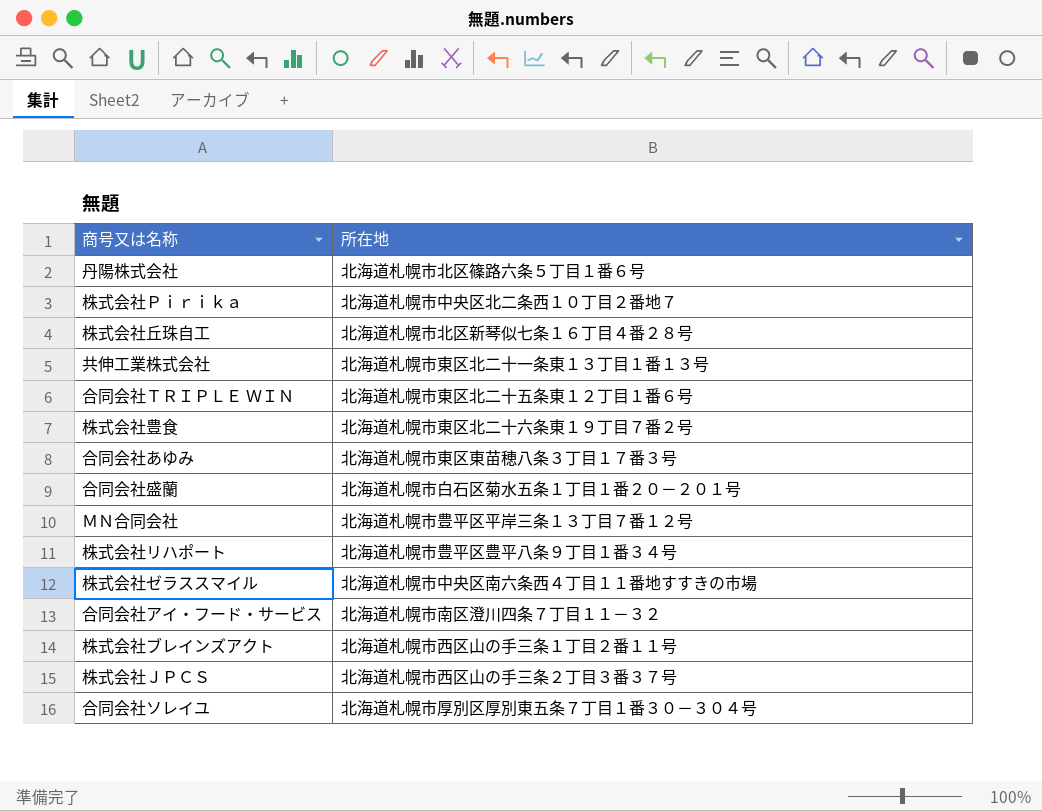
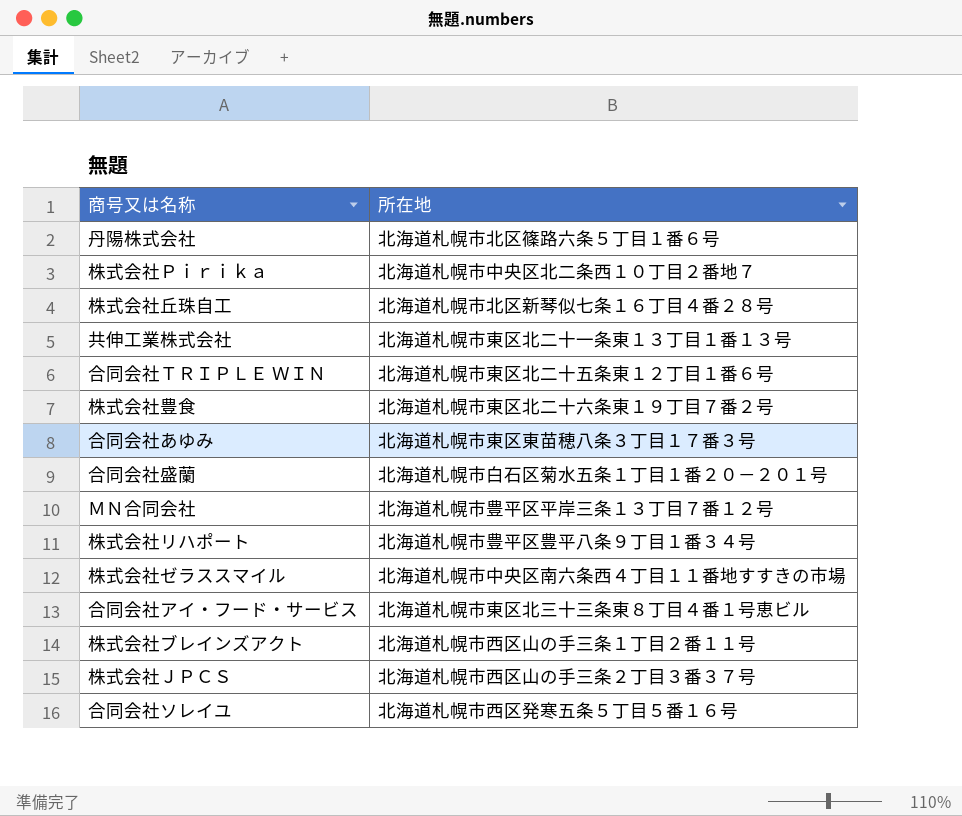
合同会社アイ・フード・サービス | 所在地: 北海道札幌市南区澄川四条７丁目１１－３２ -> 北海道札幌市東区北三十三条東８丁目４番１号恵ビル
合同会社ソレイユ | 所在地: 北海道札幌市厚別区厚別東五条７丁目１番３０－３０４号 -> 北海道札幌市西区発寒五条５丁目５番１６号

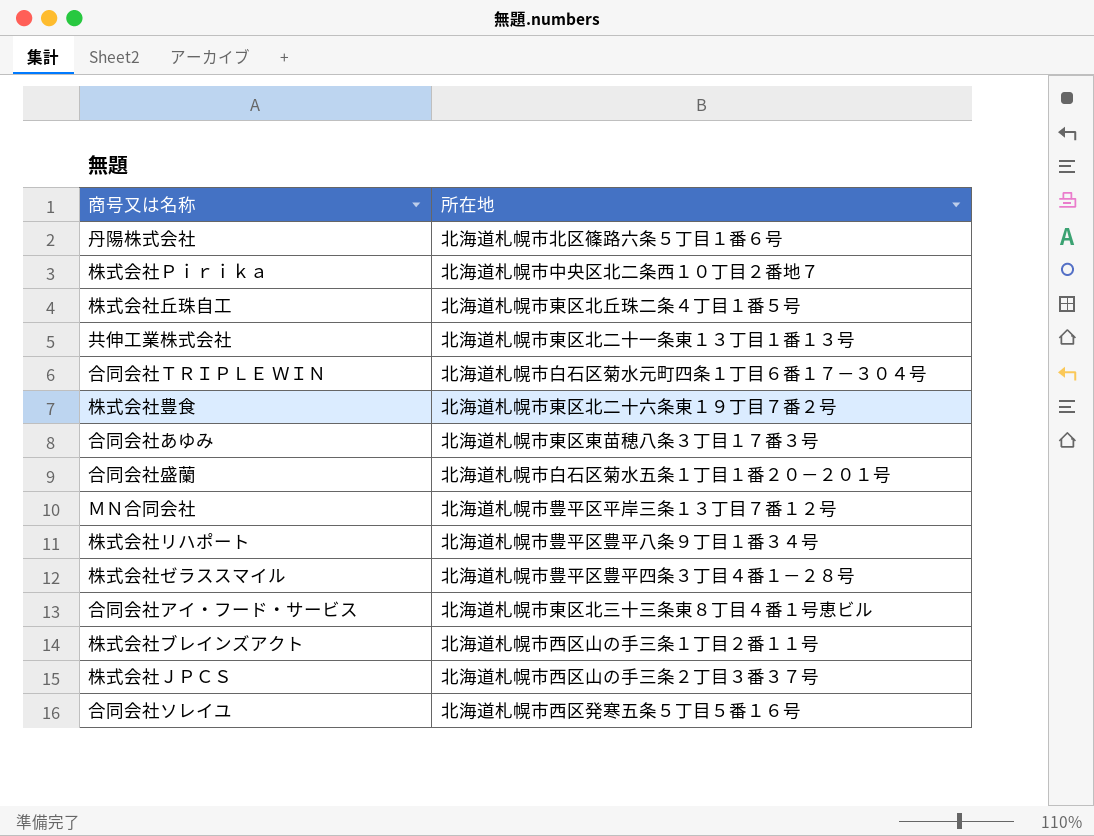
株式会社丘珠自工 | 所在地: 北海道札幌市北区新琴似七条１６丁目４番２８号 -> 北海道札幌市東区北丘珠二条４丁目１番５号
合同会社ＴＲＩＰＬＥ ＷＩＮ | 所在地: 北海道札幌市東区北二十五条東１２丁目１番６号 -> 北海道札幌市白石区菊水元町四条１丁目６番１７－３０４号
株式会社ゼラススマイル | 所在地: 北海道札幌市中央区南六条西４丁目１１番地すすきの市場 -> 北海道札幌市豊平区豊平四条３丁目４番１－２８号

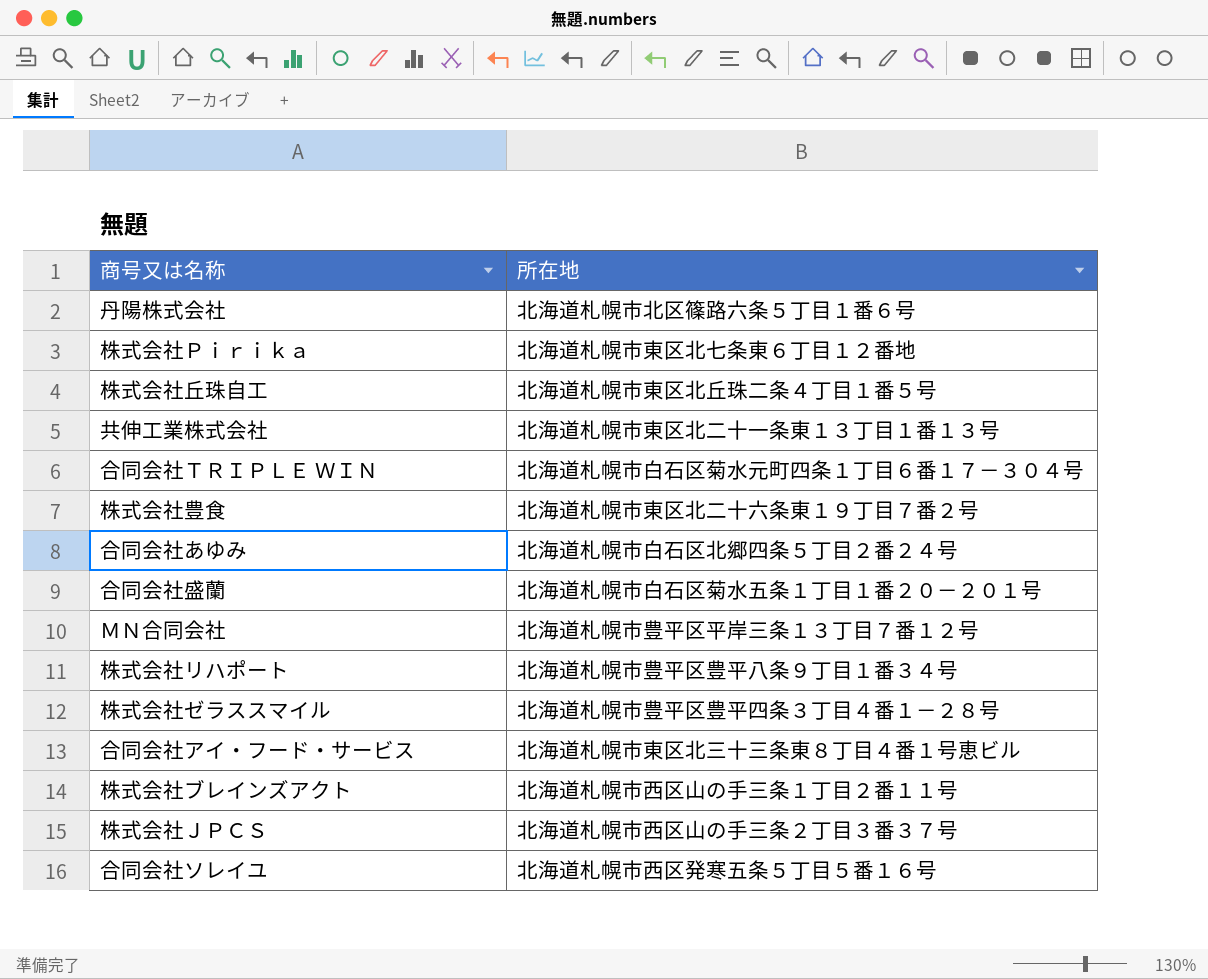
株式会社Ｐｉｒｉｋａ | 所在地: 北海道札幌市中央区北二条西１０丁目２番地７ -> 北海道札幌市東区北七条東６丁目１２番地
合同会社あゆみ | 所在地: 北海道札幌市東区東苗穂八条３丁目１７番３号 -> 北海道札幌市白石区北郷四条５丁目２番２４号

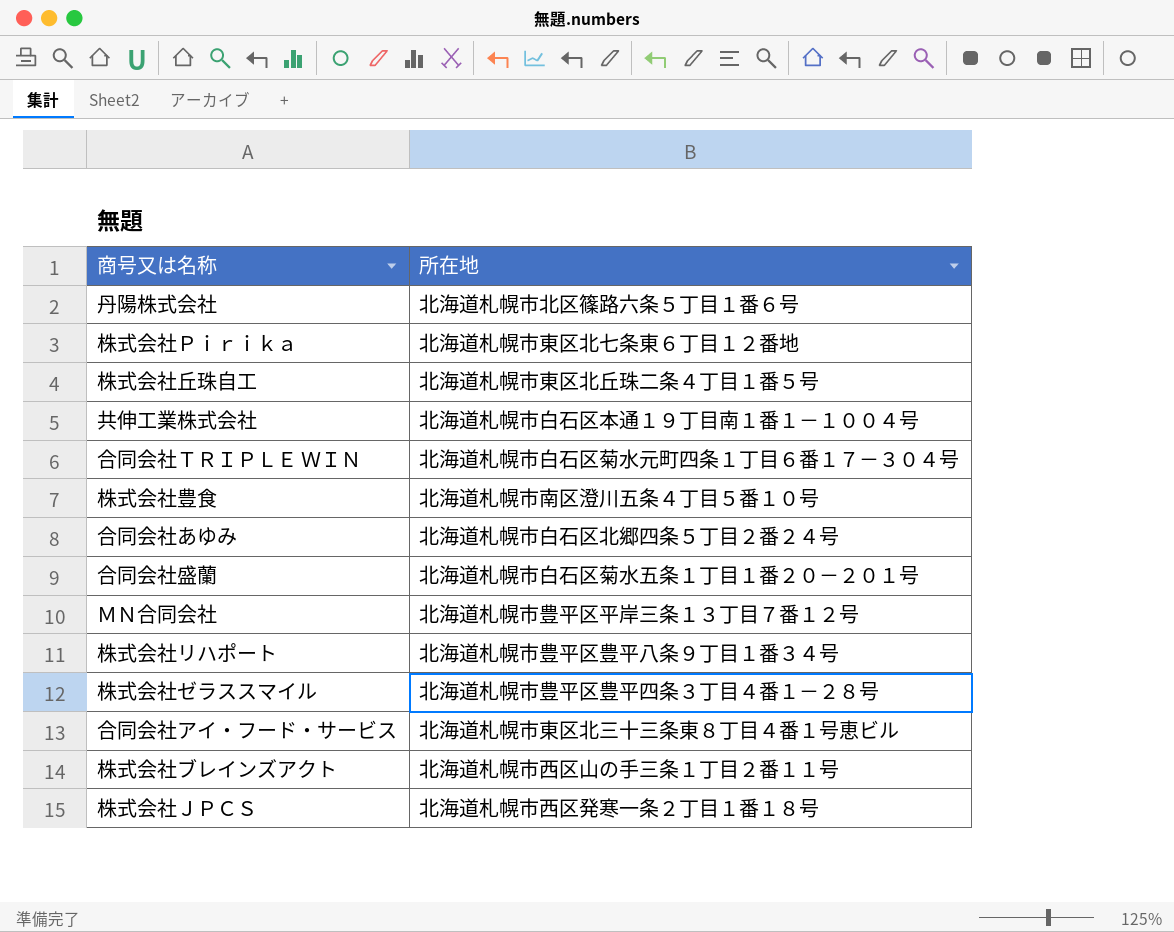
row 合同会社ソレイユ: 北海道札幌市西区発寒五条５丁目５番１６号 -> none
共伸工業株式会社 | 所在地: 北海道札幌市東区北二十一条東１３丁目１番１３号 -> 北海道札幌市白石区本通１９丁目南１番１－１００４号
株式会社豊食 | 所在地: 北海道札幌市東区北二十六条東１９丁目７番２号 -> 北海道札幌市南区澄川五条４丁目５番１０号
株式会社ＪＰＣＳ | 所在地: 北海道札幌市西区山の手三条２丁目３番３７号 -> 北海道札幌市西区発寒一条２丁目１番１８号

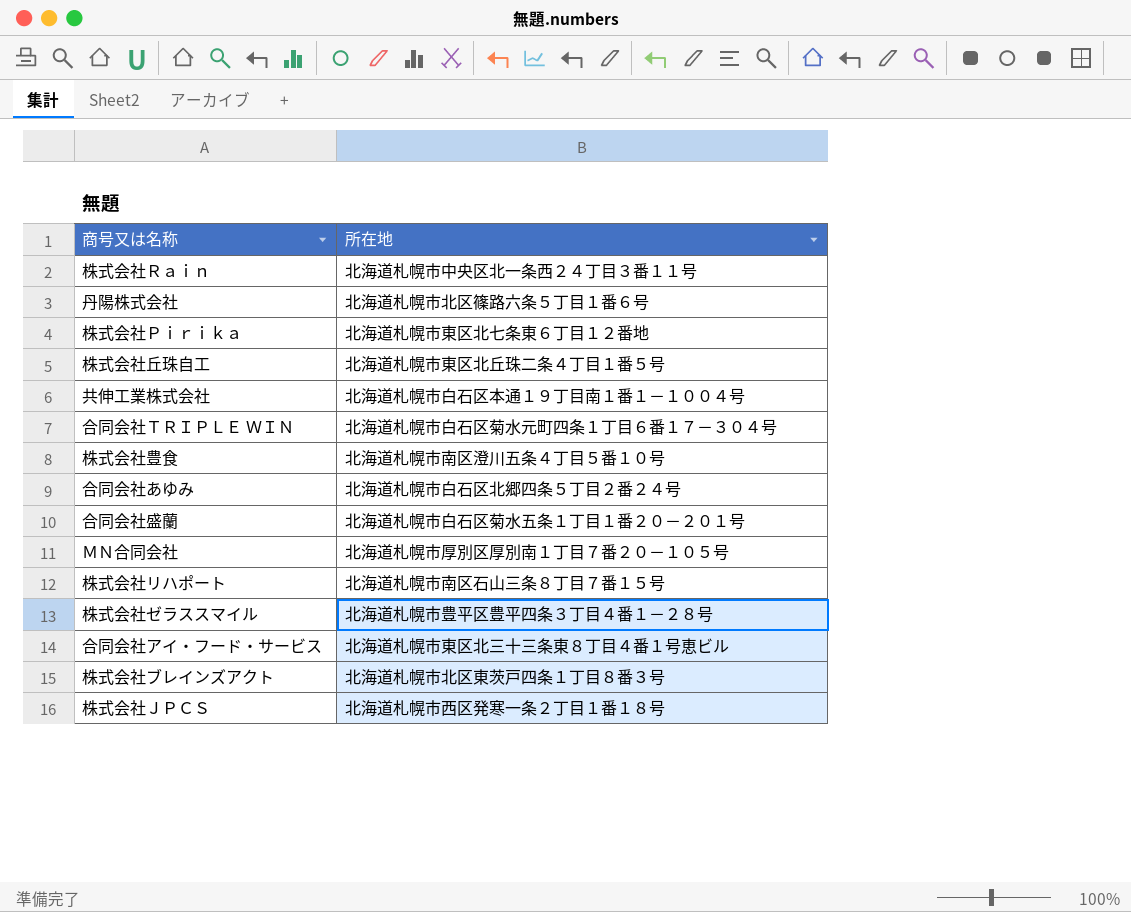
row 株式会社Ｒａｉｎ: none -> 北海道札幌市中央区北一条西２４丁目３番１１号
ＭＮ合同会社 | 所在地: 北海道札幌市豊平区平岸三条１３丁目７番１２号 -> 北海道札幌市厚別区厚別南１丁目７番２０－１０５号
株式会社リハポート | 所在地: 北海道札幌市豊平区豊平八条９丁目１番３４号 -> 北海道札幌市南区石山三条８丁目７番１５号
株式会社ブレインズアクト | 所在地: 北海道札幌市西区山の手三条１丁目２番１１号 -> 北海道札幌市北区東茨戸四条１丁目８番３号

